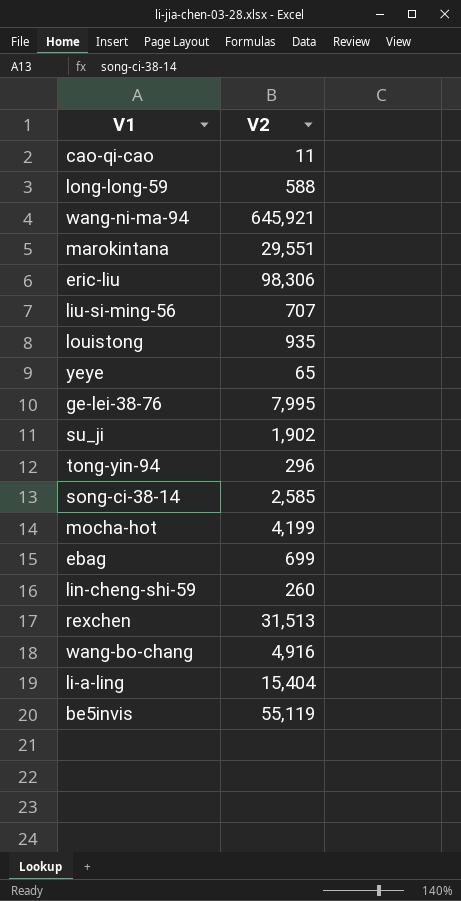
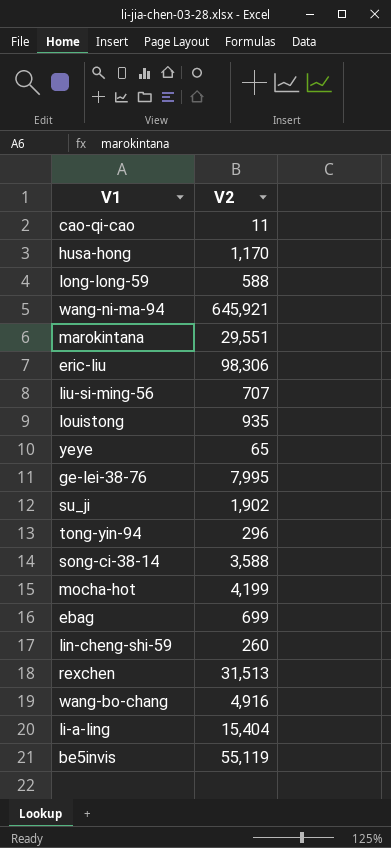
row husa-hong: none -> 1,170
song-ci-38-14 | V2: 2,585 -> 3,588

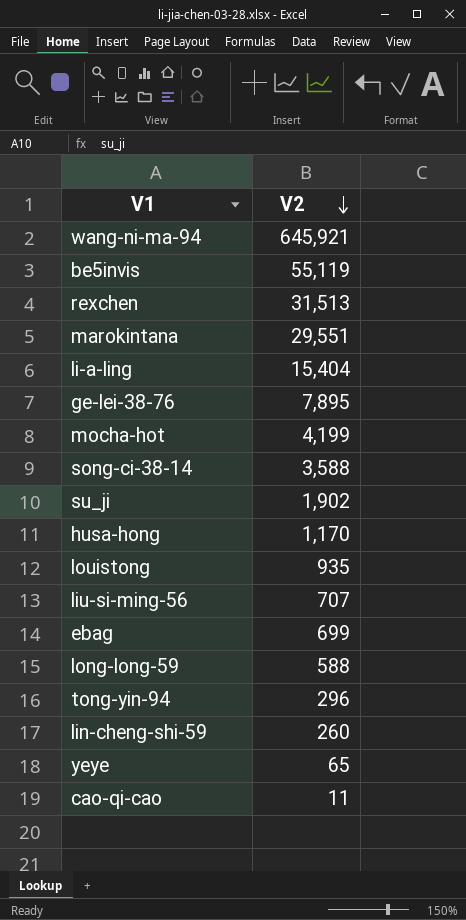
row order: none -> V2 descending
row eric-liu: 98,306 -> none
row wang-bo-chang: 4,916 -> none
ge-lei-38-76 | V2: 7,995 -> 7,895

